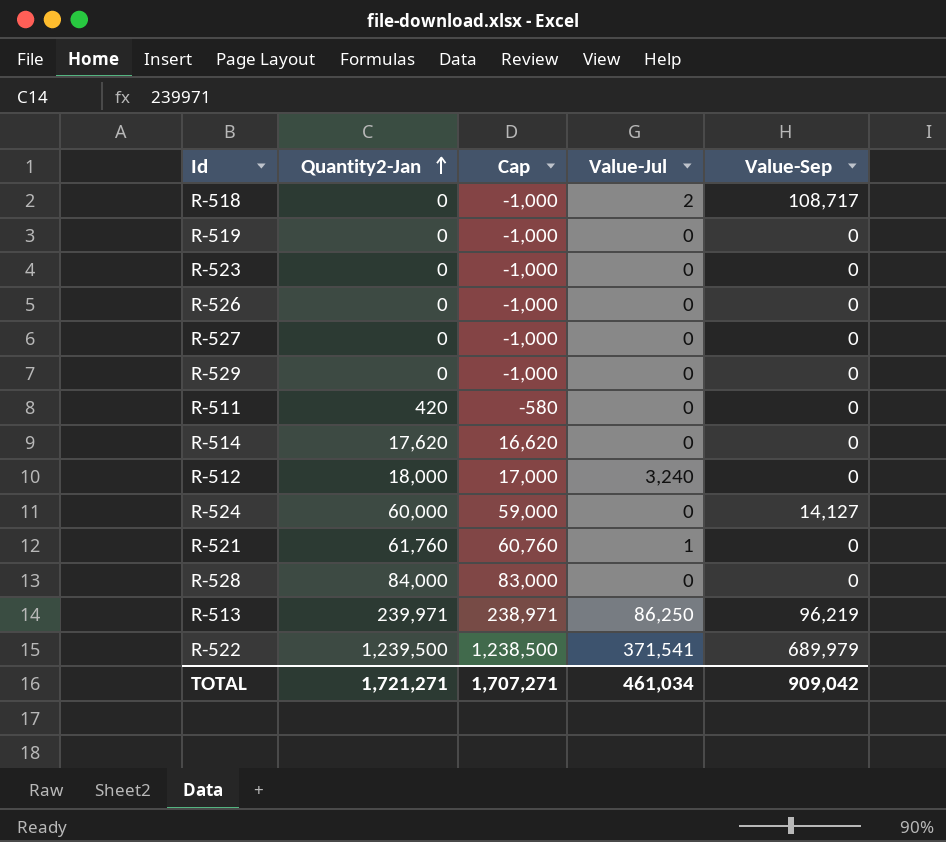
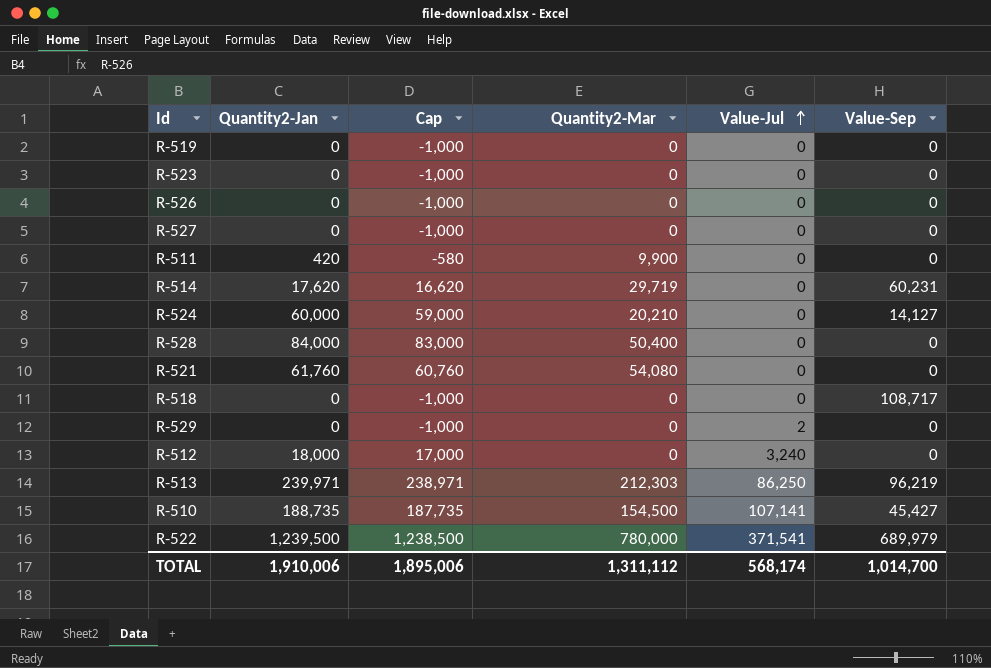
row order: Quantity2-Jan ascending -> Value-Jul ascending
column Quantity2-Mar | position: none -> 4
R-514 | Value-Sep: 0 -> 60,231
R-521 | Value-Jul: 1 -> 0
R-518 | Value-Jul: 2 -> 0
R-529 | Value-Jul: 0 -> 2
row R-510: none -> 188,735 | 187,735 | 154,500 | 107,141 | 45,427
TOTAL | Quantity2-Jan: 1,721,271 -> 1,910,006
TOTAL | Cap: 1,707,271 -> 1,895,006
TOTAL | Value-Jul: 461,034 -> 568,174
TOTAL | Value-Sep: 909,042 -> 1,014,700

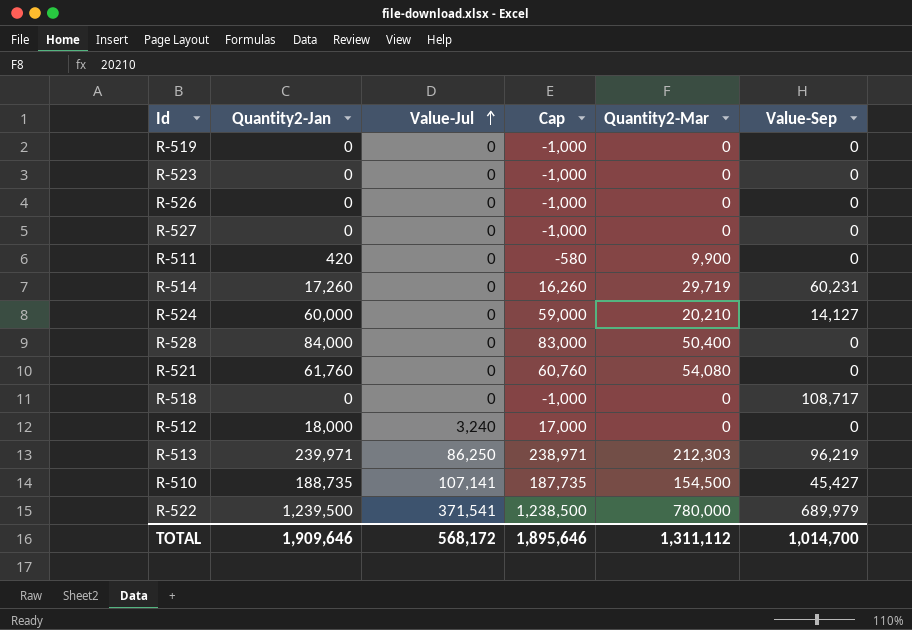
column Value-Jul | position: 5 -> 3
row R-529: 0 | -1,000 | 0 | 2 | 0 -> none
R-514 | Quantity2-Jan: 17,620 -> 17,260
R-514 | Cap: 16,620 -> 16,260
TOTAL | Quantity2-Jan: 1,910,006 -> 1,909,646
TOTAL | Value-Jul: 568,174 -> 568,172
TOTAL | Cap: 1,895,006 -> 1,895,646

